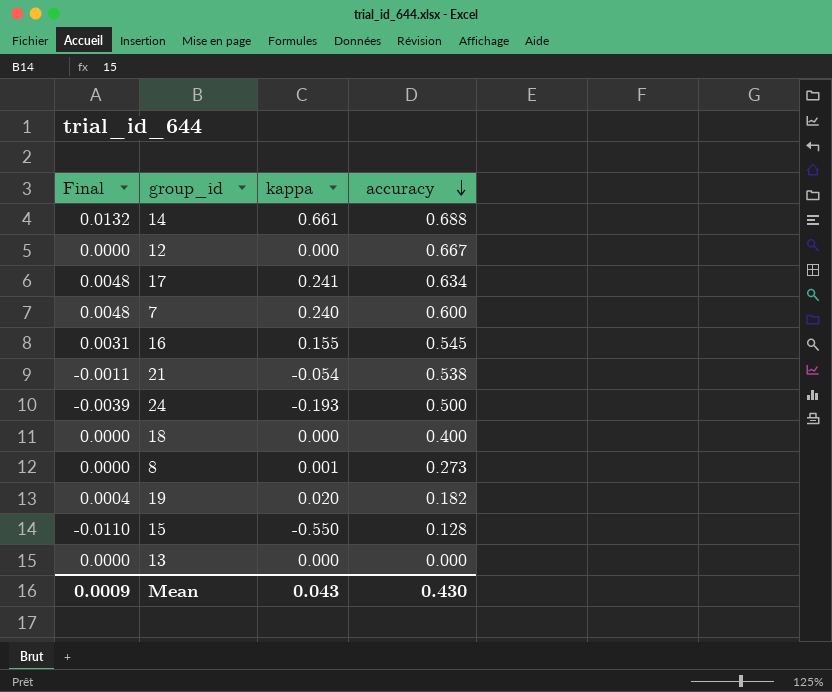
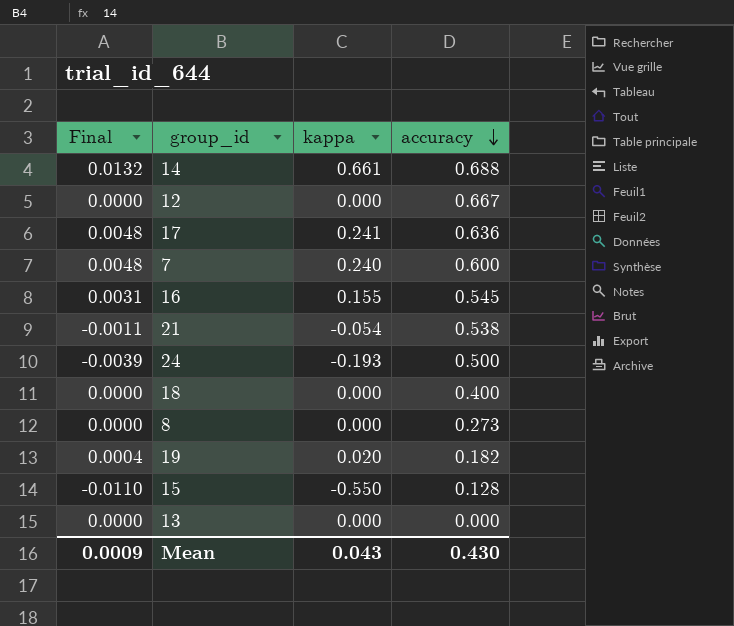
17 | accuracy: 0.634 -> 0.636
8 | kappa: 0.001 -> 0.000

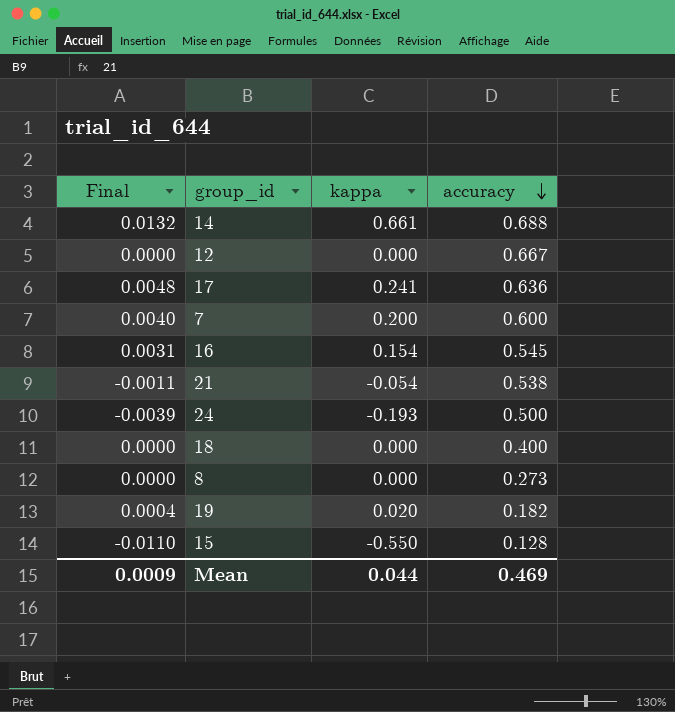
row 13: 0.0000 | 0.000 | 0.000 -> none
7 | Final: 0.0048 -> 0.0040
7 | kappa: 0.240 -> 0.200
16 | kappa: 0.155 -> 0.154
Mean | kappa: 0.043 -> 0.044
Mean | accuracy: 0.430 -> 0.469

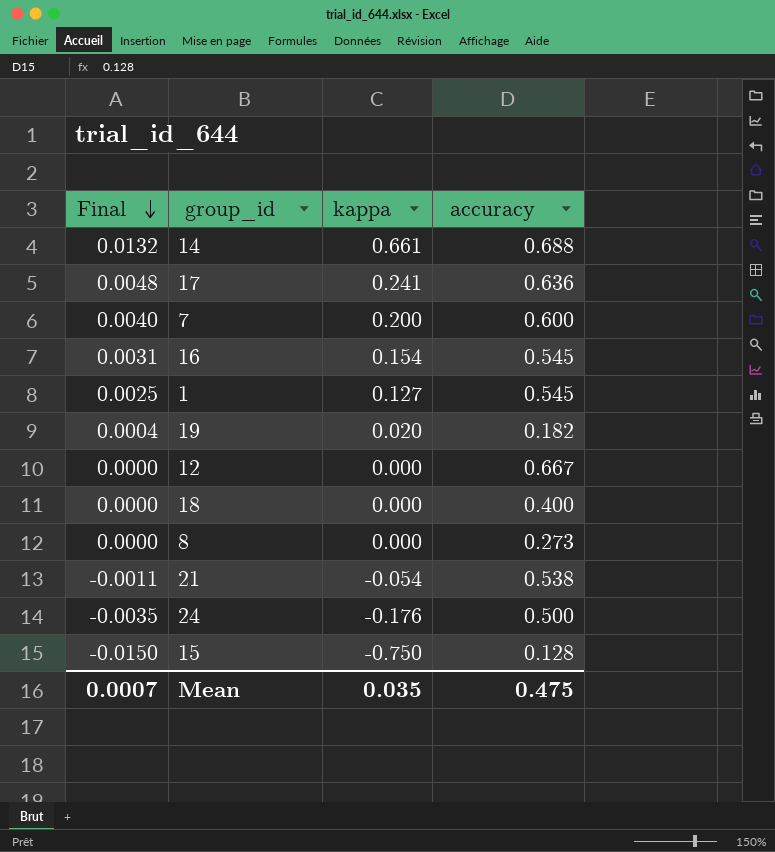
row order: accuracy descending -> Final descending
row 1: none -> 0.0025 | 0.127 | 0.545
24 | Final: -0.0039 -> -0.0035
24 | kappa: -0.193 -> -0.176
15 | Final: -0.0110 -> -0.0150
15 | kappa: -0.550 -> -0.750
Mean | Final: 0.0009 -> 0.0007
Mean | kappa: 0.044 -> 0.035
Mean | accuracy: 0.469 -> 0.475

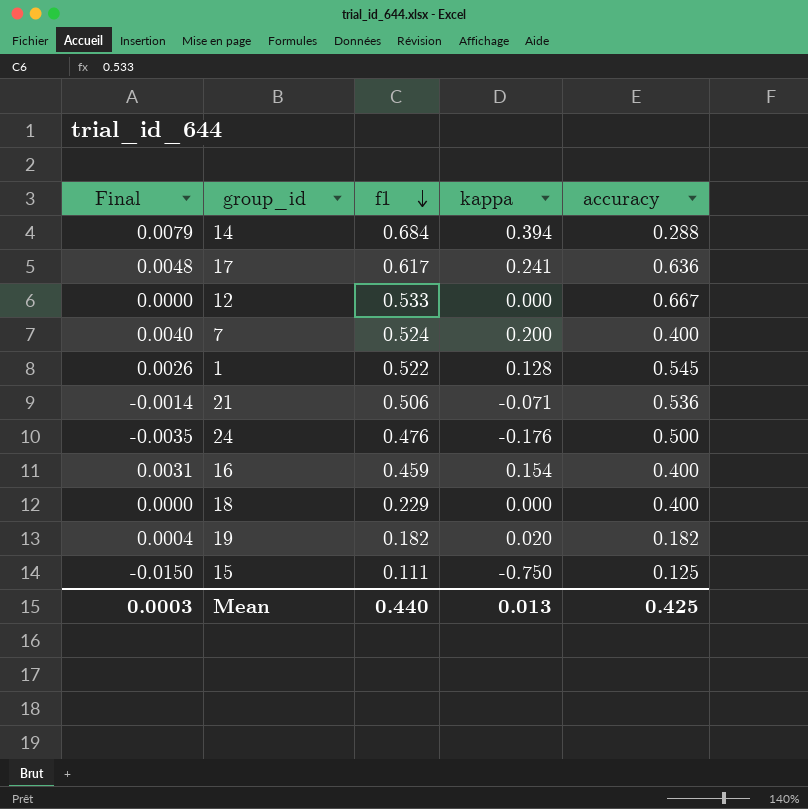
row order: Final descending -> f1 descending
column f1 | position: none -> 3
row 8: 0.0000 | 0.000 | 0.273 -> none
14 | Final: 0.0132 -> 0.0079
14 | kappa: 0.661 -> 0.394
14 | accuracy: 0.688 -> 0.288
7 | accuracy: 0.600 -> 0.400
1 | Final: 0.0025 -> 0.0026
1 | kappa: 0.127 -> 0.128
21 | Final: -0.0011 -> -0.0014
21 | kappa: -0.054 -> -0.071
21 | accuracy: 0.538 -> 0.536
16 | accuracy: 0.545 -> 0.400
15 | accuracy: 0.128 -> 0.125
Mean | Final: 0.0007 -> 0.0003
Mean | kappa: 0.035 -> 0.013
Mean | accuracy: 0.475 -> 0.425

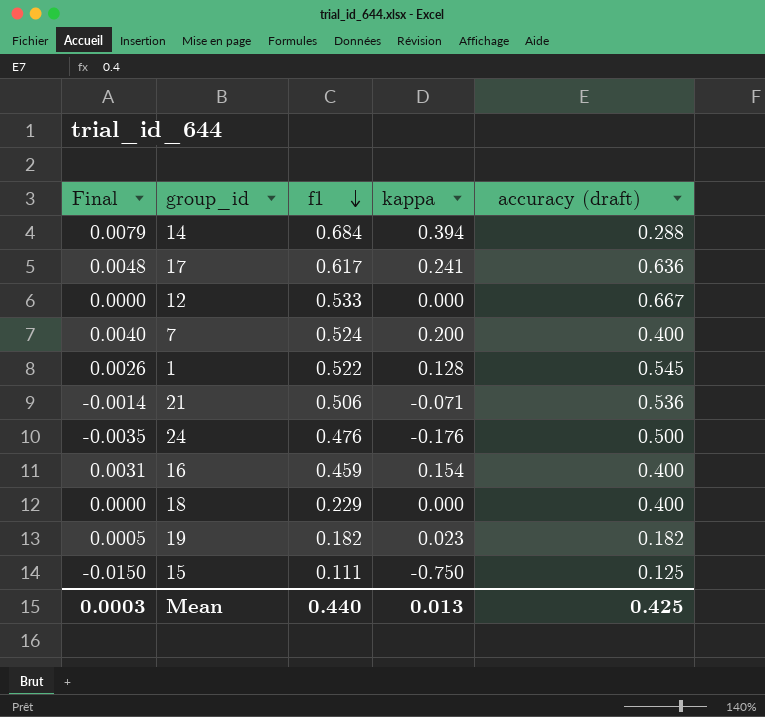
column name: accuracy -> accuracy (draft)
19 | Final: 0.0004 -> 0.0005
19 | kappa: 0.020 -> 0.023

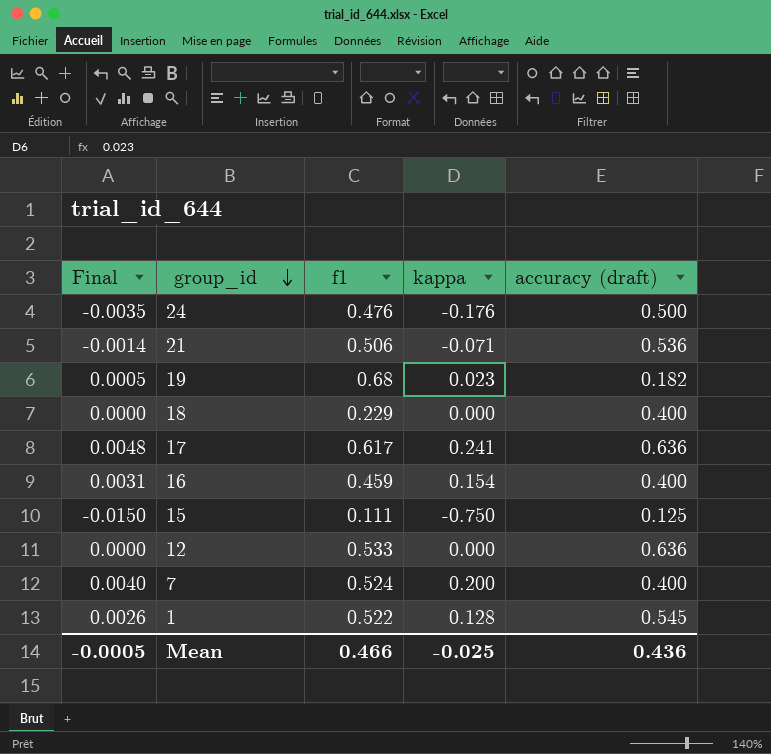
row order: f1 descending -> group_id descending
row 14: 0.0079 | 0.684 | 0.394 | 0.288 -> none
19 | f1: 0.182 -> 0.68
12 | accuracy (draft): 0.667 -> 0.636
Mean | Final: 0.0003 -> -0.0005
Mean | f1: 0.440 -> 0.466
Mean | kappa: 0.013 -> -0.025
Mean | accuracy (draft): 0.425 -> 0.436

